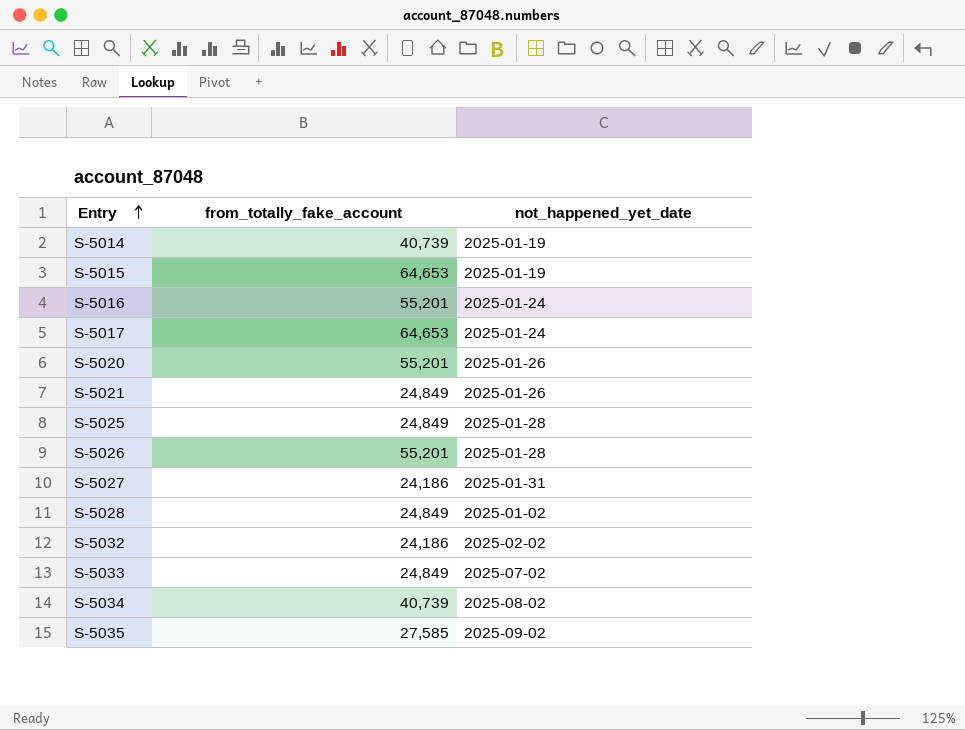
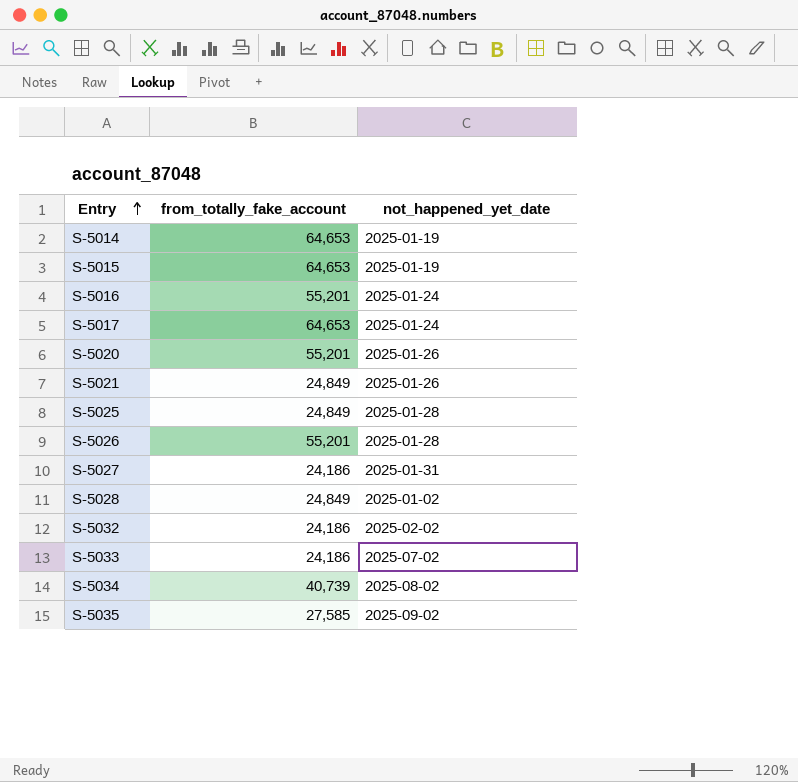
S-5014 | from_totally_fake_account: 40,739 -> 64,653
S-5033 | from_totally_fake_account: 24,849 -> 24,186

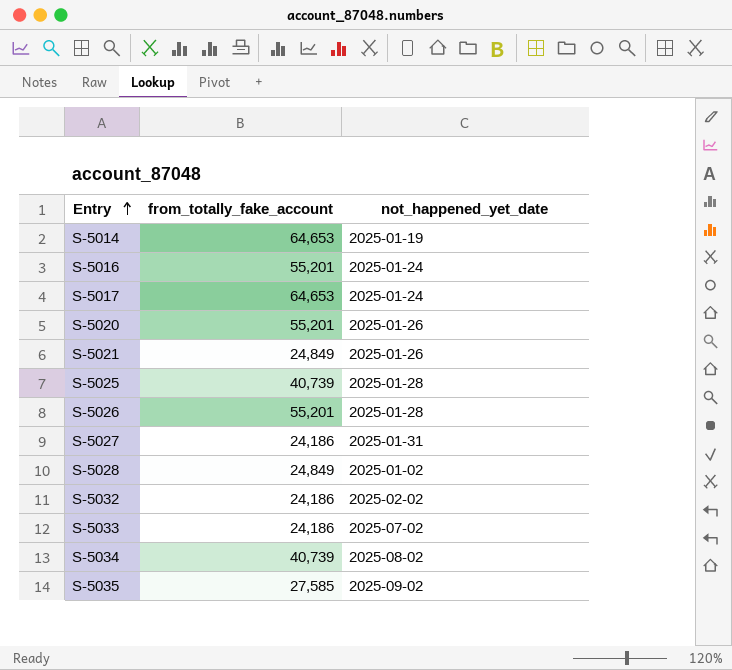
row S-5015: 64,653 | 2025-01-19 -> none
S-5025 | from_totally_fake_account: 24,849 -> 40,739

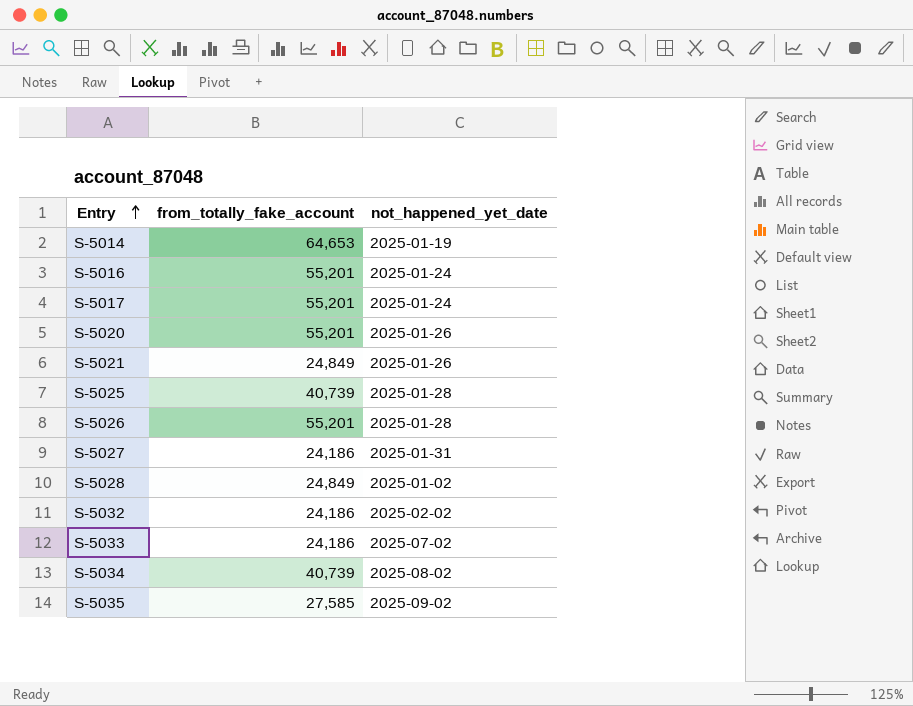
S-5017 | from_totally_fake_account: 64,653 -> 55,201

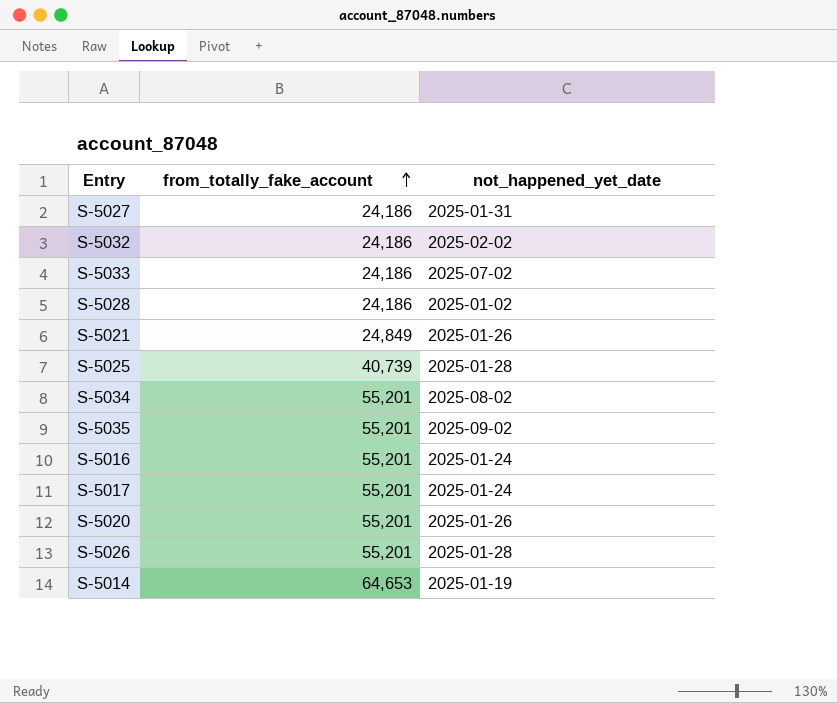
row order: Entry ascending -> from_totally_fake_account ascending
S-5028 | from_totally_fake_account: 24,849 -> 24,186
S-5034 | from_totally_fake_account: 40,739 -> 55,201
S-5035 | from_totally_fake_account: 27,585 -> 55,201

